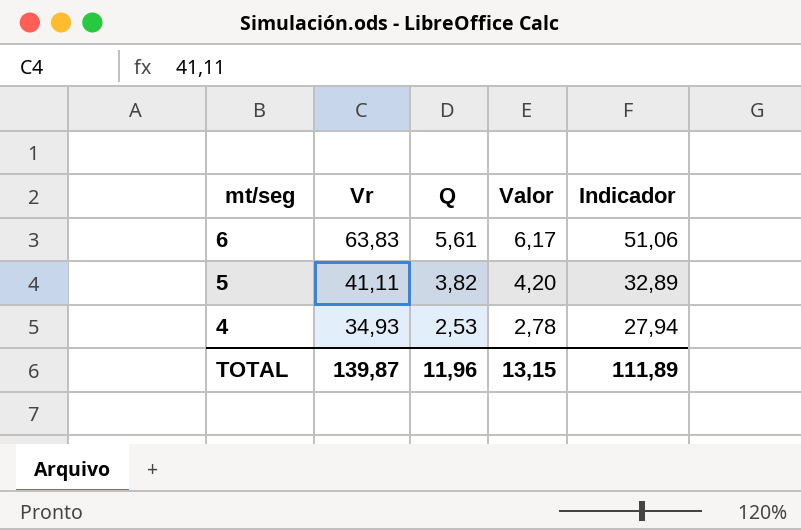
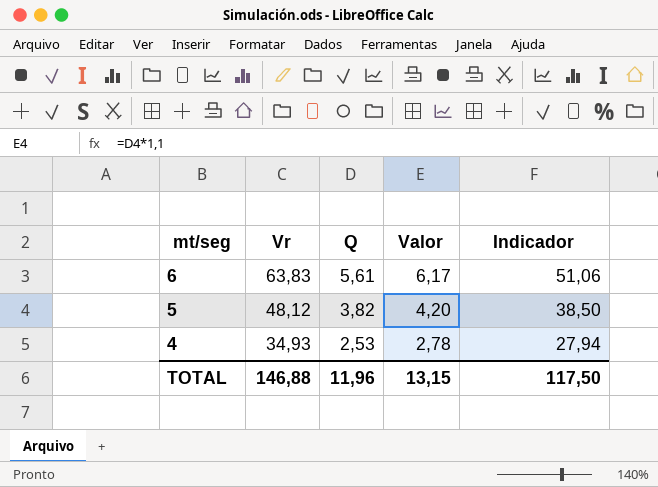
5 | Vr: 41,11 -> 48,12
5 | Indicador: 32,89 -> 38,50
TOTAL | Vr: 139,87 -> 146,88
TOTAL | Indicador: 111,89 -> 117,50

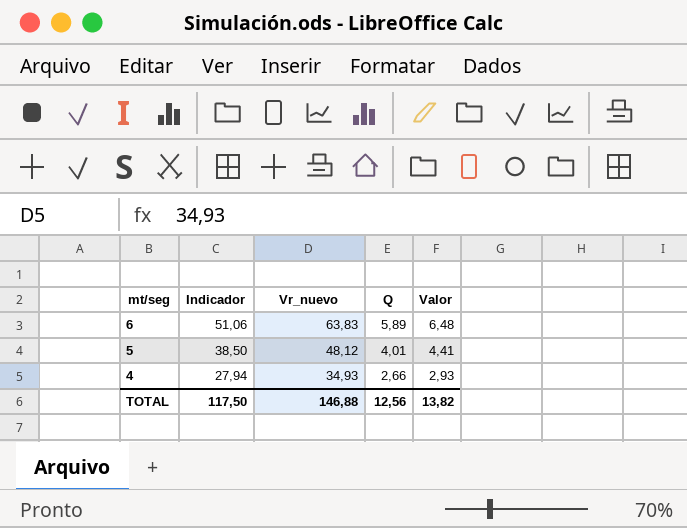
column Indicador | position: 5 -> 2
column name: Vr -> Vr_nuevo
6 | Q: 5,61 -> 5,89
6 | Valor: 6,17 -> 6,48
5 | Q: 3,82 -> 4,01
5 | Valor: 4,20 -> 4,41
4 | Q: 2,53 -> 2,66
4 | Valor: 2,78 -> 2,93
TOTAL | Q: 11,96 -> 12,56
TOTAL | Valor: 13,15 -> 13,82

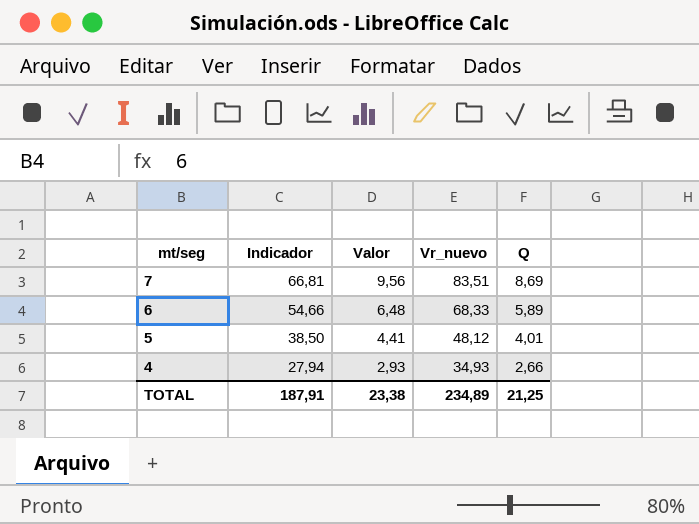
column Valor | position: 5 -> 3
row 7: none -> 66,81 | 9,56 | 83,51 | 8,69
6 | Indicador: 51,06 -> 54,66
6 | Vr_nuevo: 63,83 -> 68,33
TOTAL | Indicador: 117,50 -> 187,91
TOTAL | Valor: 13,82 -> 23,38
TOTAL | Vr_nuevo: 146,88 -> 234,89
TOTAL | Q: 12,56 -> 21,25

